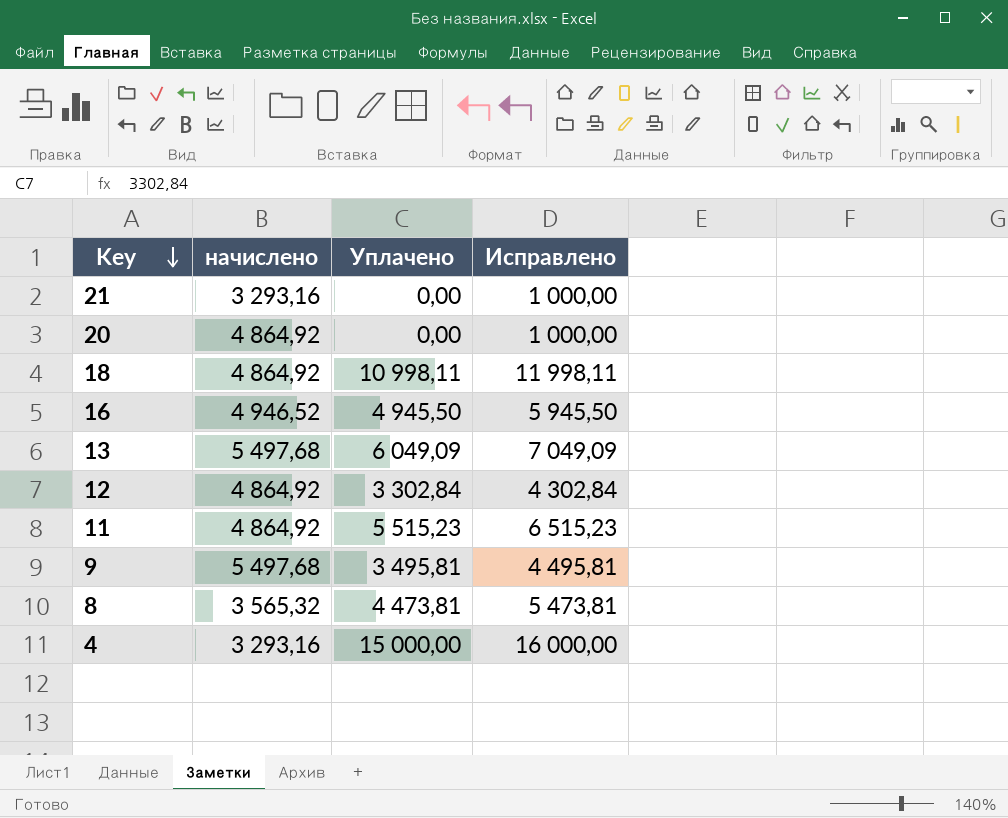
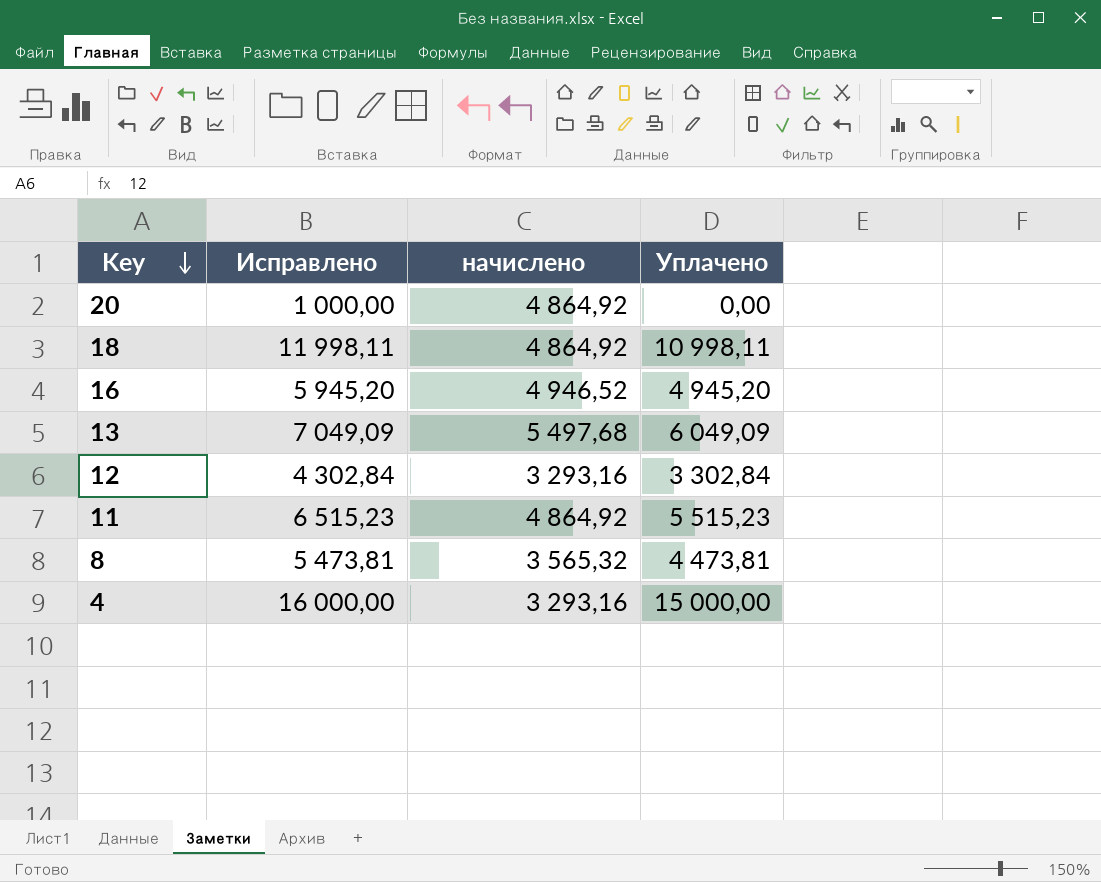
column Исправлено | position: 4 -> 2
row 21: 3 293,16 | 0,00 | 1 000,00 -> none
row 9: 5 497,68 | 3 495,81 | 4 495,81 -> none
16 | Исправлено: 5 945,50 -> 5 945,20
16 | Уплачено: 4 945,50 -> 4 945,20
12 | начислено: 4 864,92 -> 3 293,16

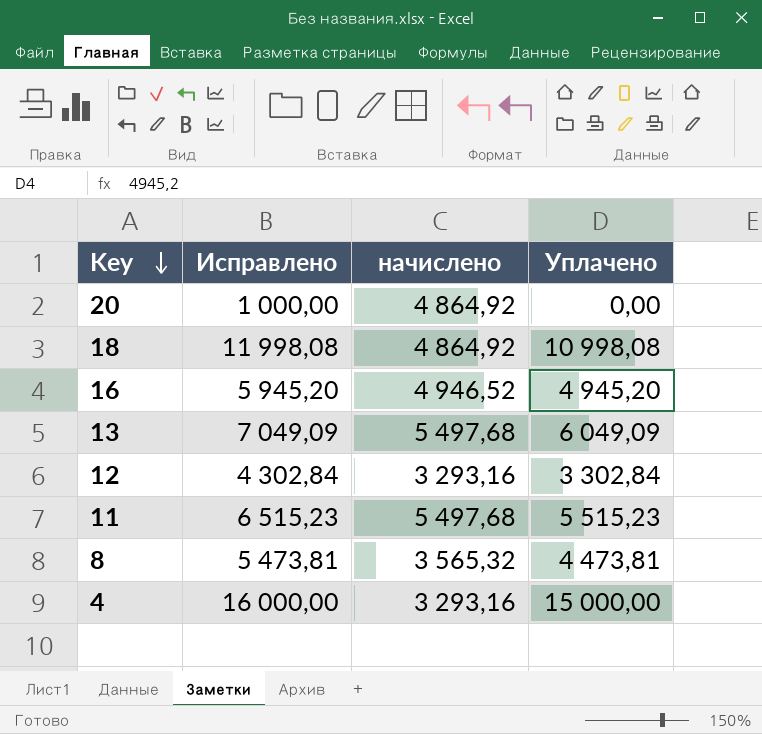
18 | Исправлено: 11 998,11 -> 11 998,08
18 | Уплачено: 10 998,11 -> 10 998,08
11 | начислено: 4 864,92 -> 5 497,68

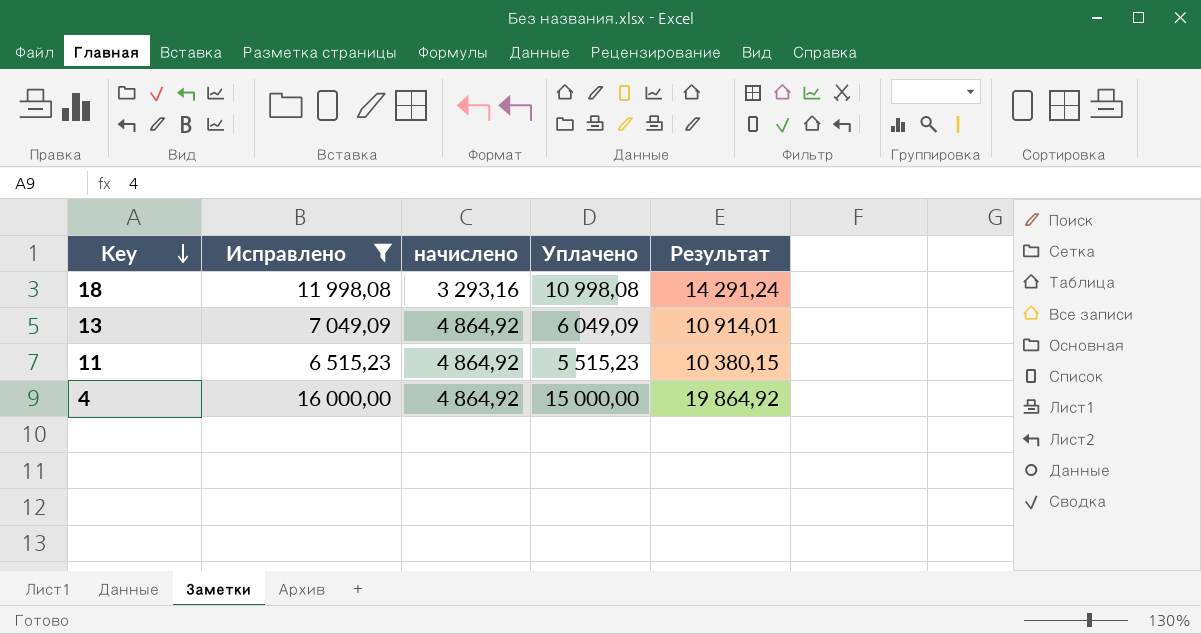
filter: none -> Исправлено >= 6 515,23
column Результат | formula: none -> [начислено] + [Уплачено]
18 | начислено: 4 864,92 -> 3 293,16
13 | начислено: 5 497,68 -> 4 864,92
11 | начислено: 5 497,68 -> 4 864,92
4 | начислено: 3 293,16 -> 4 864,92

